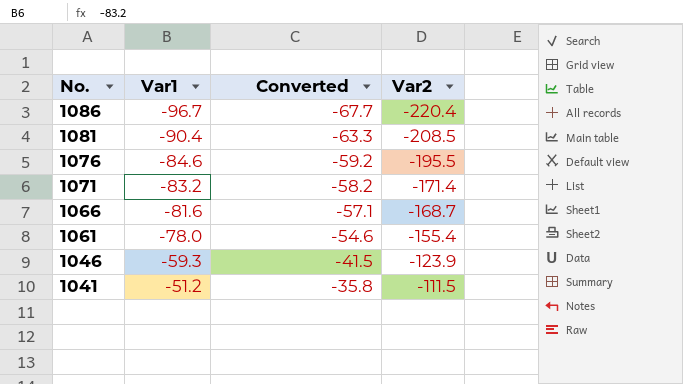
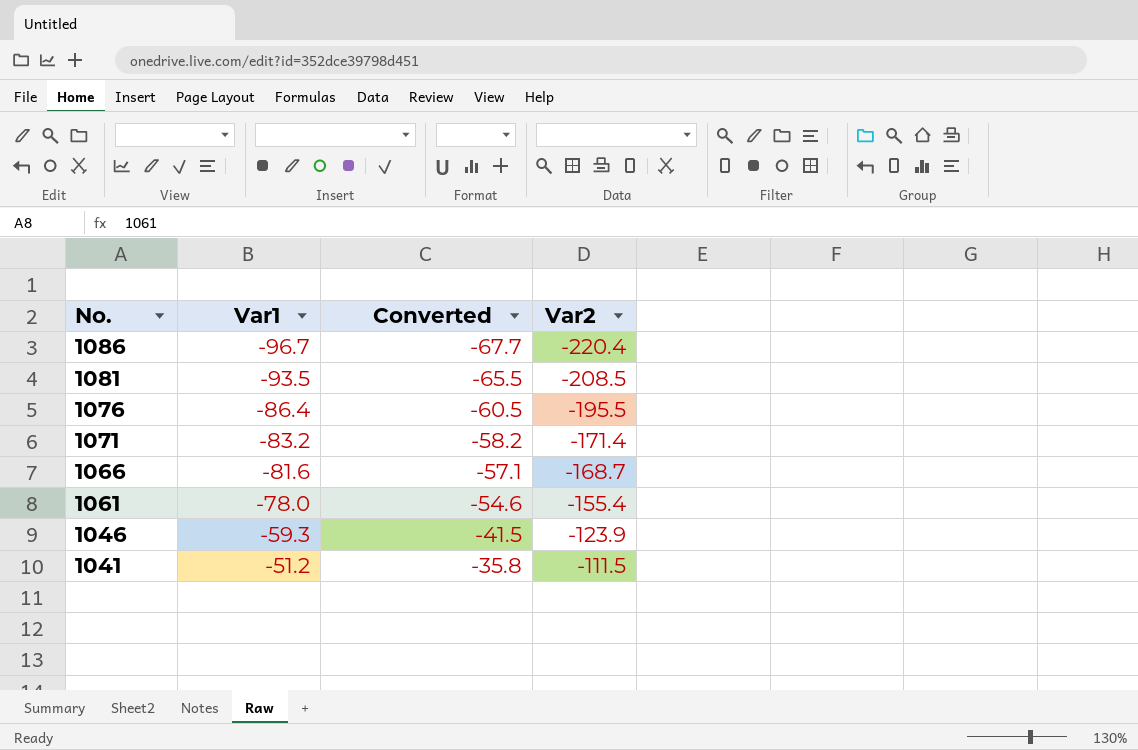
1081 | Var1: -90.4 -> -93.5
1081 | Converted: -63.3 -> -65.5
1076 | Var1: -84.6 -> -86.4
1076 | Converted: -59.2 -> -60.5

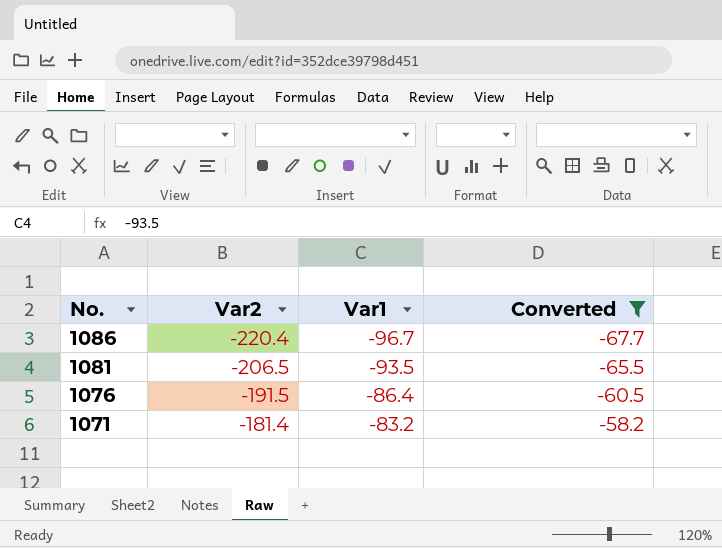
filter: none -> Converted <= -58.2
column Var2 | position: 4 -> 2
1081 | Var2: -208.5 -> -206.5
1076 | Var2: -195.5 -> -191.5
1071 | Var2: -171.4 -> -181.4

